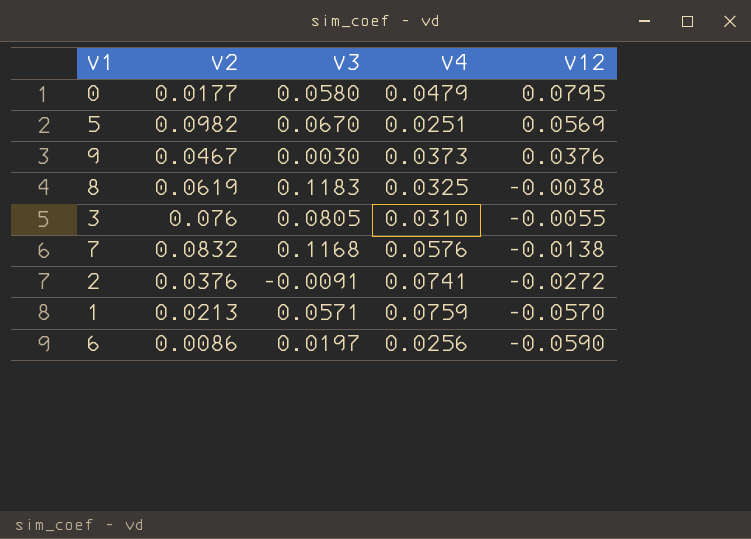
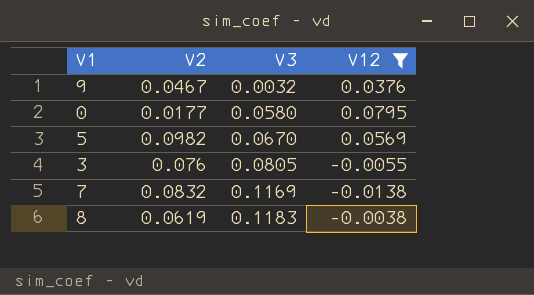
filter: none -> V12 >= -0.0138
row order: V12 descending -> V3 ascending
column V4 | position: 4 -> none
9 | V3: 0.0030 -> 0.0032
7 | V3: 0.1168 -> 0.1169

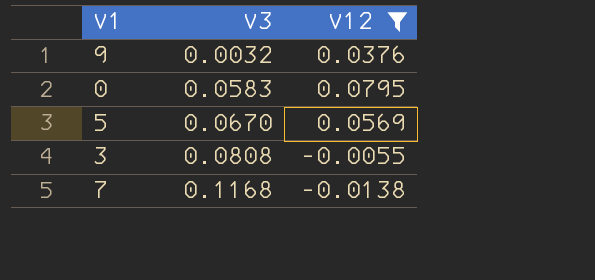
column V2 | position: 2 -> none
row 8: 0.0619 | 0.1183 | -0.0038 -> none
0 | V3: 0.0580 -> 0.0583
3 | V3: 0.0805 -> 0.0808
7 | V3: 0.1169 -> 0.1168

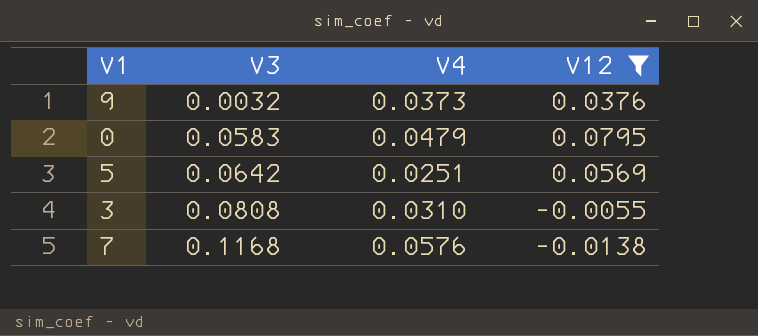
column V4 | position: none -> 3
5 | V3: 0.0670 -> 0.0642

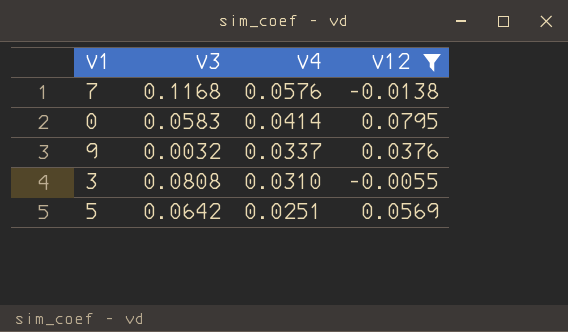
row order: V3 ascending -> V4 descending
0 | V4: 0.0479 -> 0.0414
9 | V4: 0.0373 -> 0.0337

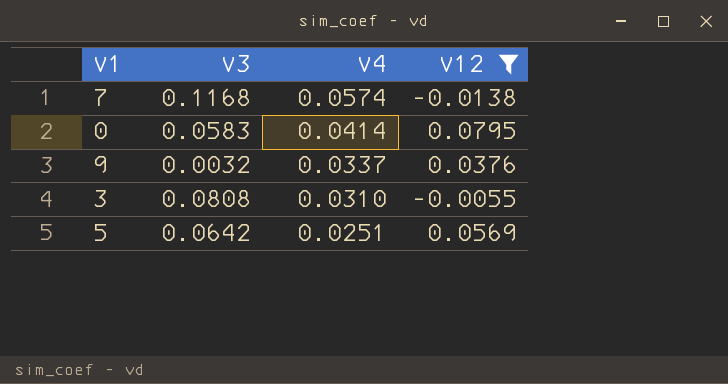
7 | V4: 0.0576 -> 0.0574

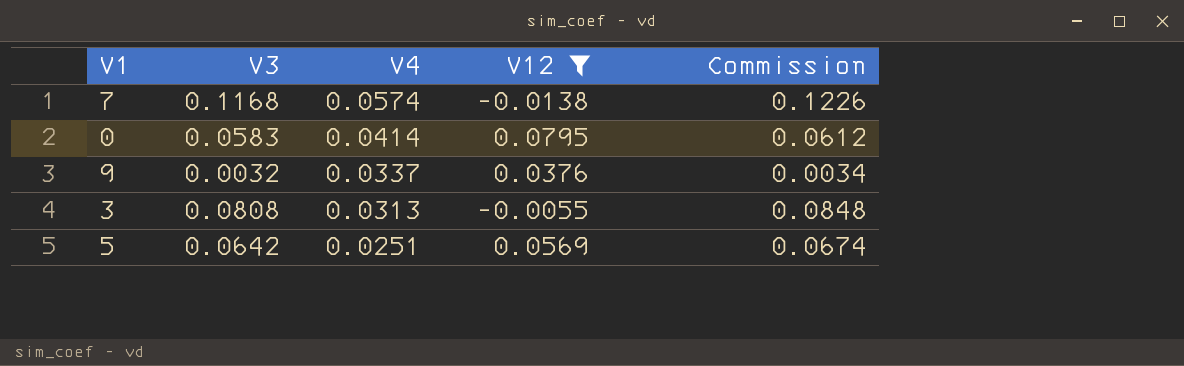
column Commission | formula: none -> [V3] * 1.05
3 | V4: 0.0310 -> 0.0313

